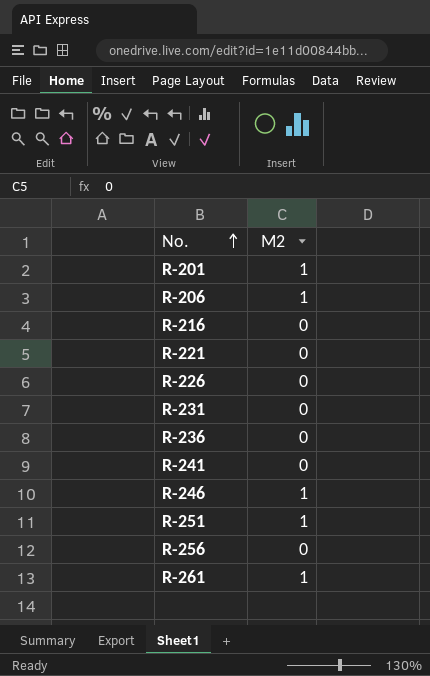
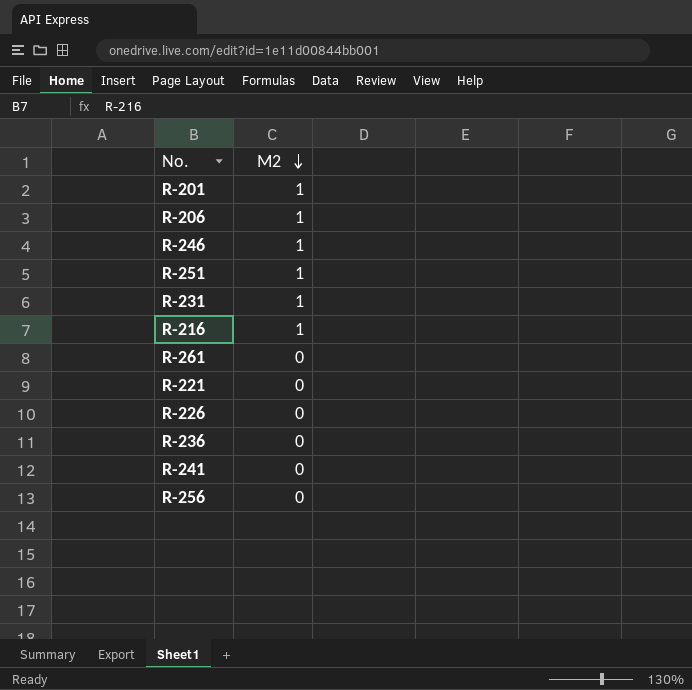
row order: No. ascending -> M2 descending
R-231 | M2: 0 -> 1
R-216 | M2: 0 -> 1
R-261 | M2: 1 -> 0

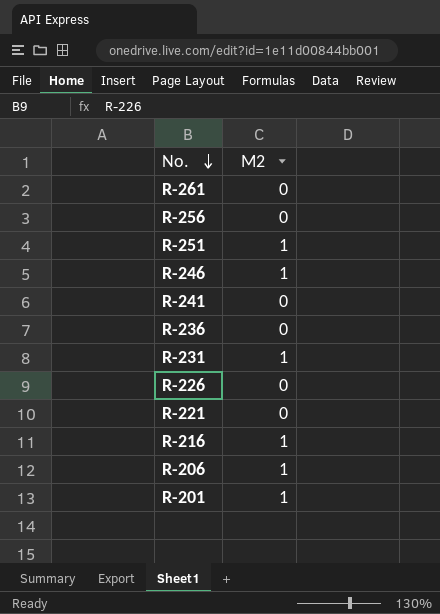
row order: M2 descending -> No. descending

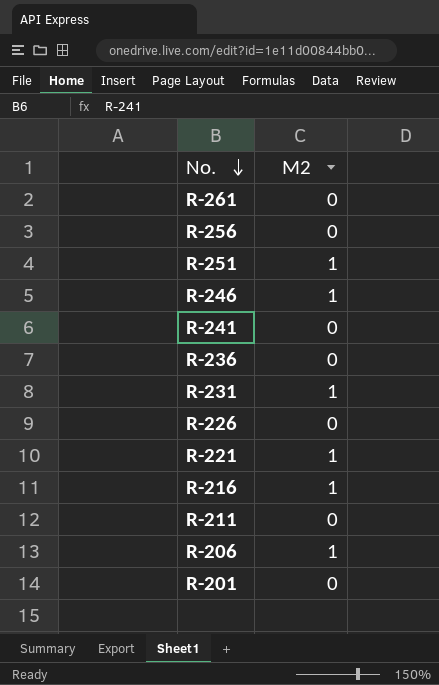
R-221 | M2: 0 -> 1
row R-211: none -> 0
R-201 | M2: 1 -> 0

